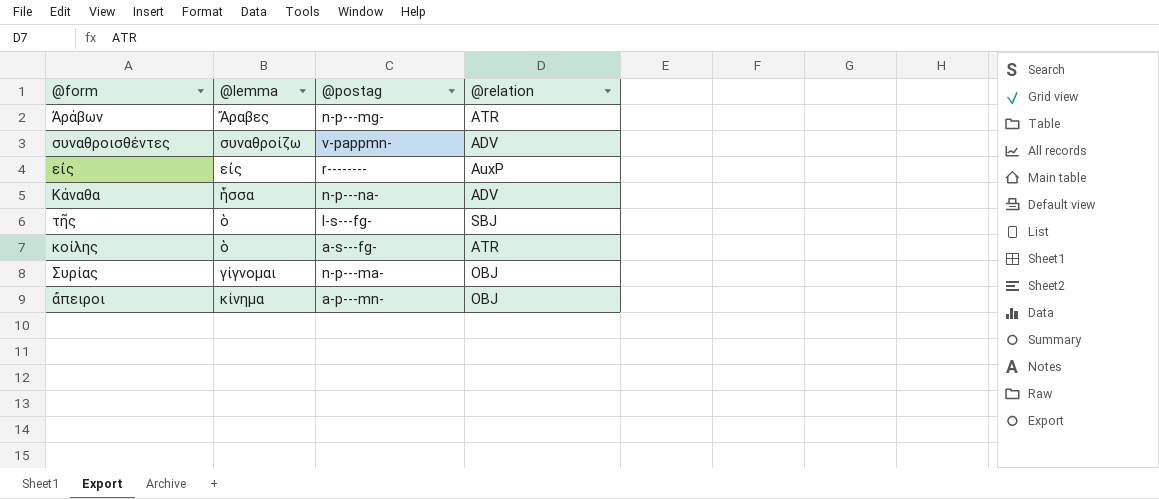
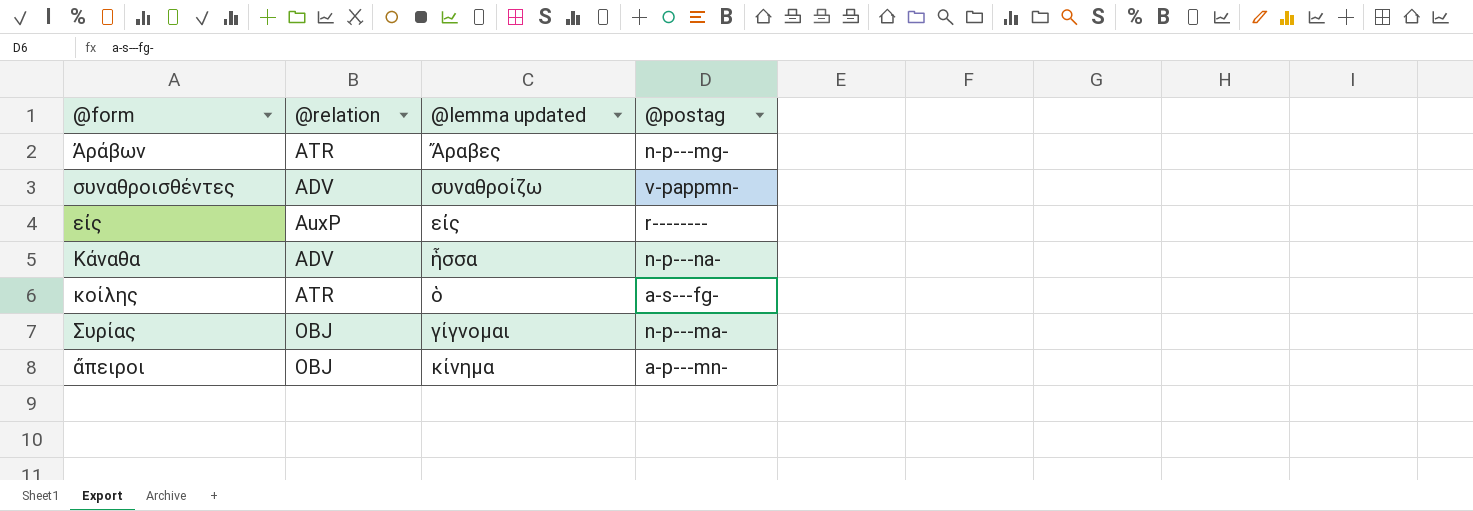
column @relation | position: 4 -> 2
column name: @lemma -> @lemma updated
row τῆς: ὁ | l-s---fg- | SBJ -> none

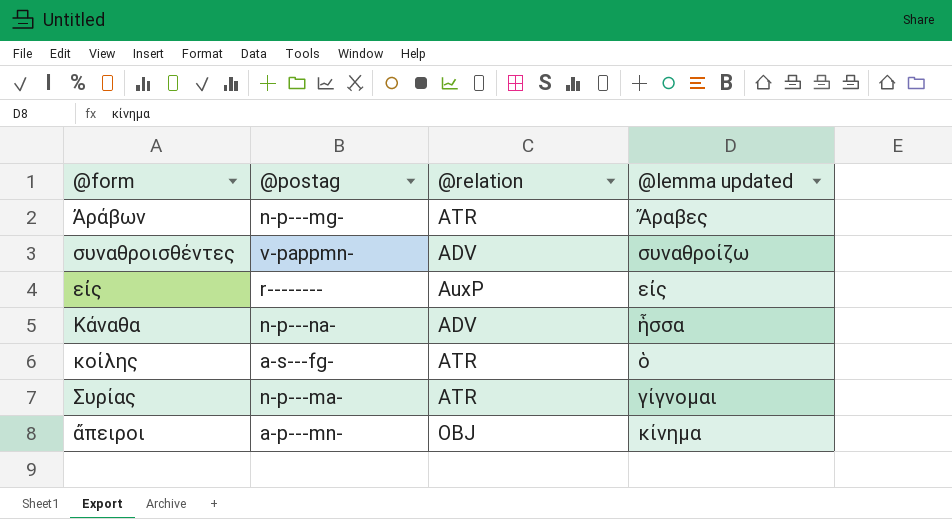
column @postag | position: 4 -> 2
Συρίας | @relation: OBJ -> ATR

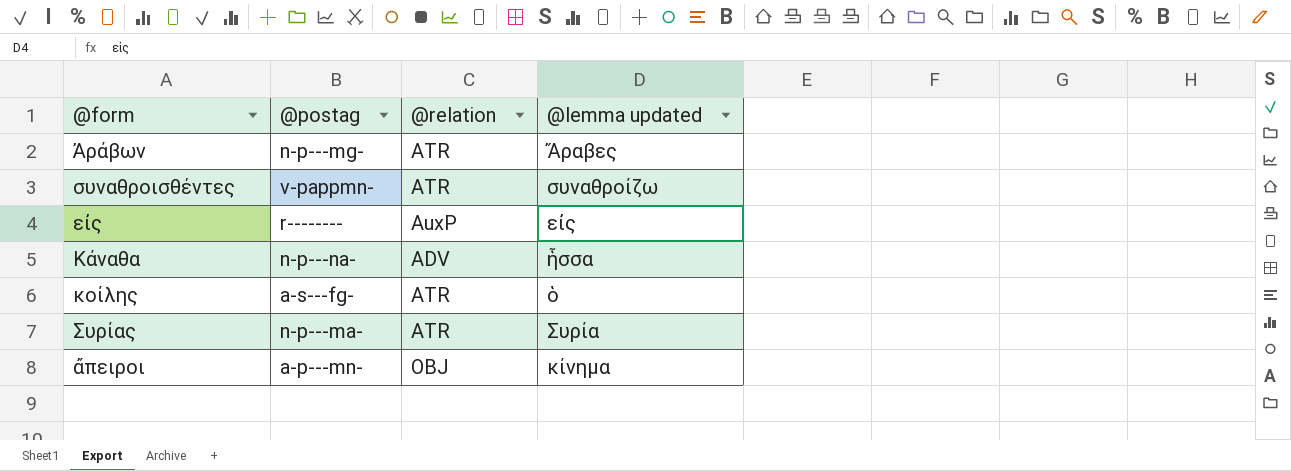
συναθροισθέντες | @relation: ADV -> ATR
Συρίας | @lemma updated: γίγνομαι -> Συρία

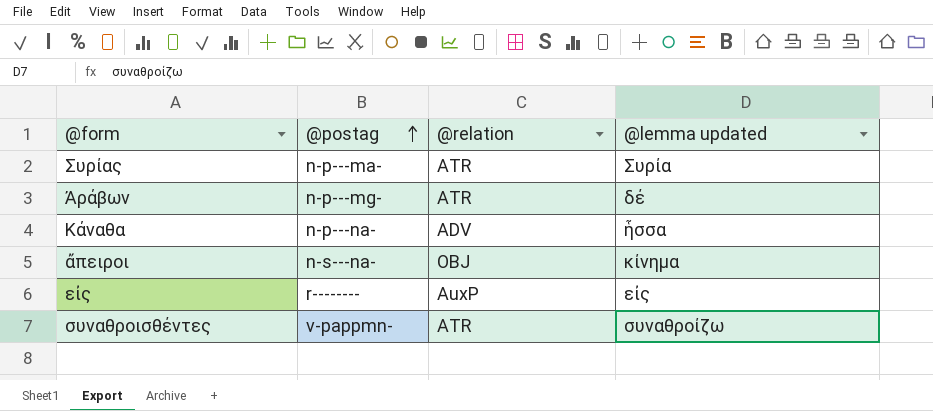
row order: none -> @postag ascending
row κοίλης: a-s---fg- | ATR | ὁ -> none
Ἀράβων | @lemma updated: Ἄραβες -> δέ
ἄπειροι | @postag: a-p---mn- -> n-s---na-

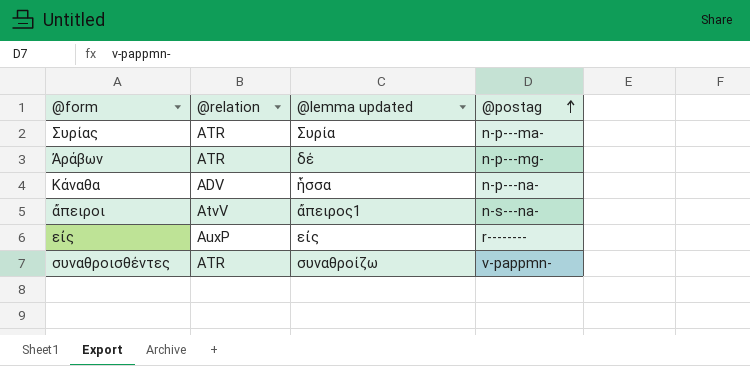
column @postag | position: 2 -> 4
ἄπειροι | @relation: OBJ -> AtvV
ἄπειροι | @lemma updated: κίνημα -> ἄπειρος1

